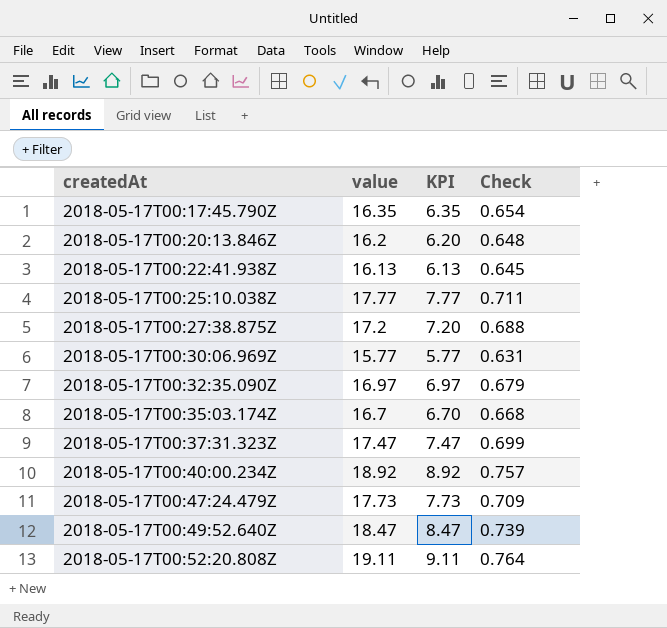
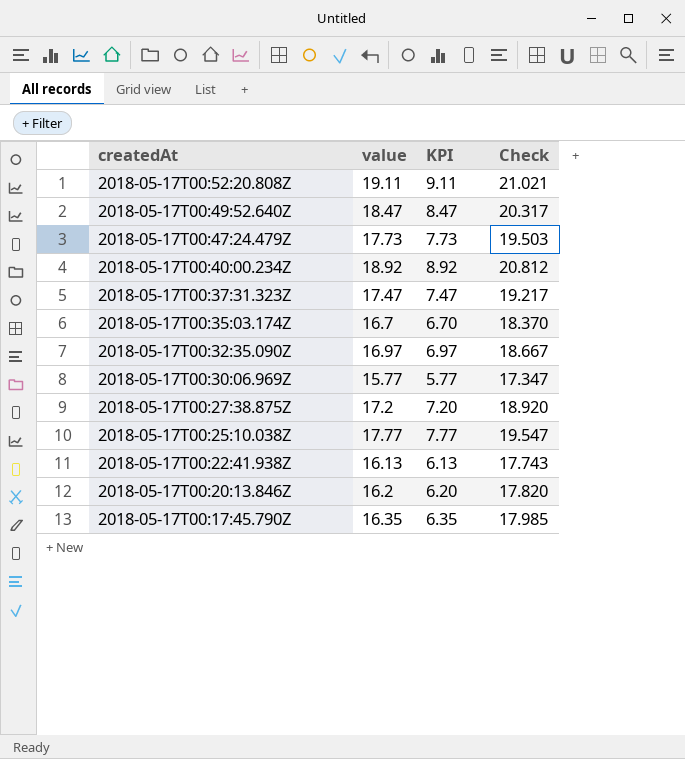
row order: createdAt ascending -> createdAt descending
column Check | formula: [value] * 0.04 -> [value] * 1.1

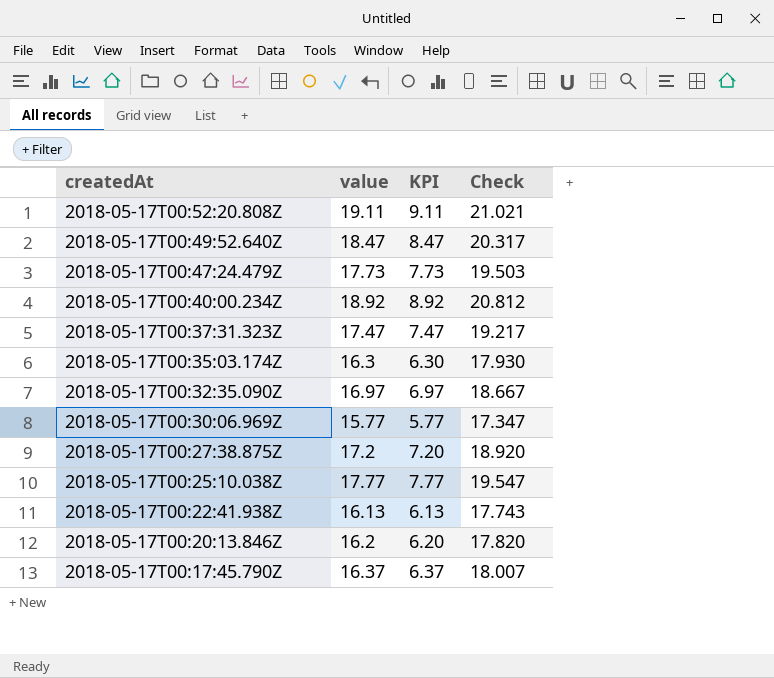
2018-05-17T00:35:03.174Z | value: 16.7 -> 16.3
2018-05-17T00:35:03.174Z | KPI: 6.70 -> 6.30
2018-05-17T00:35:03.174Z | Check: 18.370 -> 17.930
2018-05-17T00:17:45.790Z | value: 16.35 -> 16.37
2018-05-17T00:17:45.790Z | KPI: 6.35 -> 6.37
2018-05-17T00:17:45.790Z | Check: 17.985 -> 18.007

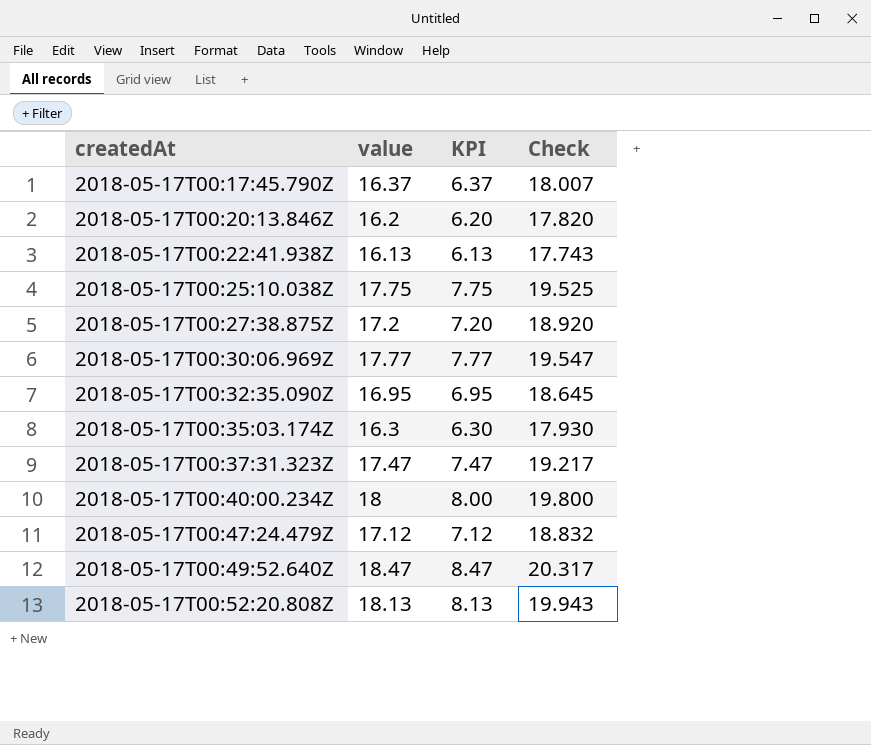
row order: createdAt descending -> createdAt ascending
2018-05-17T00:25:10.038Z | value: 17.77 -> 17.75
2018-05-17T00:25:10.038Z | KPI: 7.77 -> 7.75
2018-05-17T00:25:10.038Z | Check: 19.547 -> 19.525
2018-05-17T00:30:06.969Z | value: 15.77 -> 17.77
2018-05-17T00:30:06.969Z | KPI: 5.77 -> 7.77
2018-05-17T00:30:06.969Z | Check: 17.347 -> 19.547
2018-05-17T00:32:35.090Z | value: 16.97 -> 16.95
2018-05-17T00:32:35.090Z | KPI: 6.97 -> 6.95
2018-05-17T00:32:35.090Z | Check: 18.667 -> 18.645
2018-05-17T00:40:00.234Z | value: 18.92 -> 18
2018-05-17T00:40:00.234Z | KPI: 8.92 -> 8.00
2018-05-17T00:40:00.234Z | Check: 20.812 -> 19.800
2018-05-17T00:47:24.479Z | value: 17.73 -> 17.12
2018-05-17T00:47:24.479Z | KPI: 7.73 -> 7.12
2018-05-17T00:47:24.479Z | Check: 19.503 -> 18.832
2018-05-17T00:52:20.808Z | value: 19.11 -> 18.13
2018-05-17T00:52:20.808Z | KPI: 9.11 -> 8.13
2018-05-17T00:52:20.808Z | Check: 21.021 -> 19.943

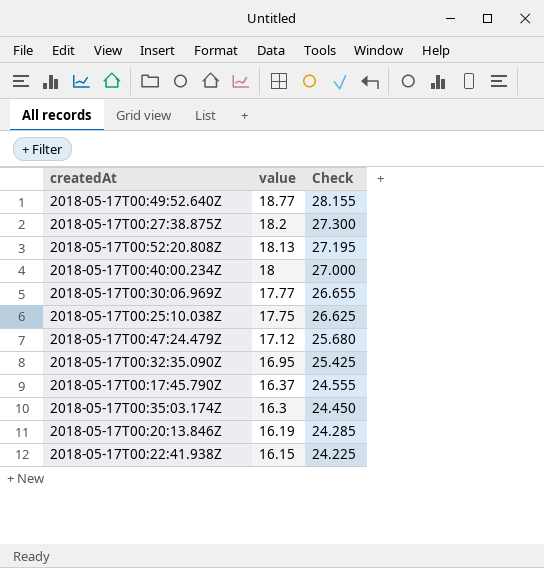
row order: createdAt ascending -> value descending
column KPI | formula: [value] - 10 -> none
column Check | formula: [value] * 1.1 -> [value] * 1.5
row 2018-05-17T00:37:31.323Z: 17.47 | 7.47 | 19.217 -> none
2018-05-17T00:49:52.640Z | value: 18.47 -> 18.77
2018-05-17T00:27:38.875Z | value: 17.2 -> 18.2
2018-05-17T00:20:13.846Z | value: 16.2 -> 16.19
2018-05-17T00:22:41.938Z | value: 16.13 -> 16.15

